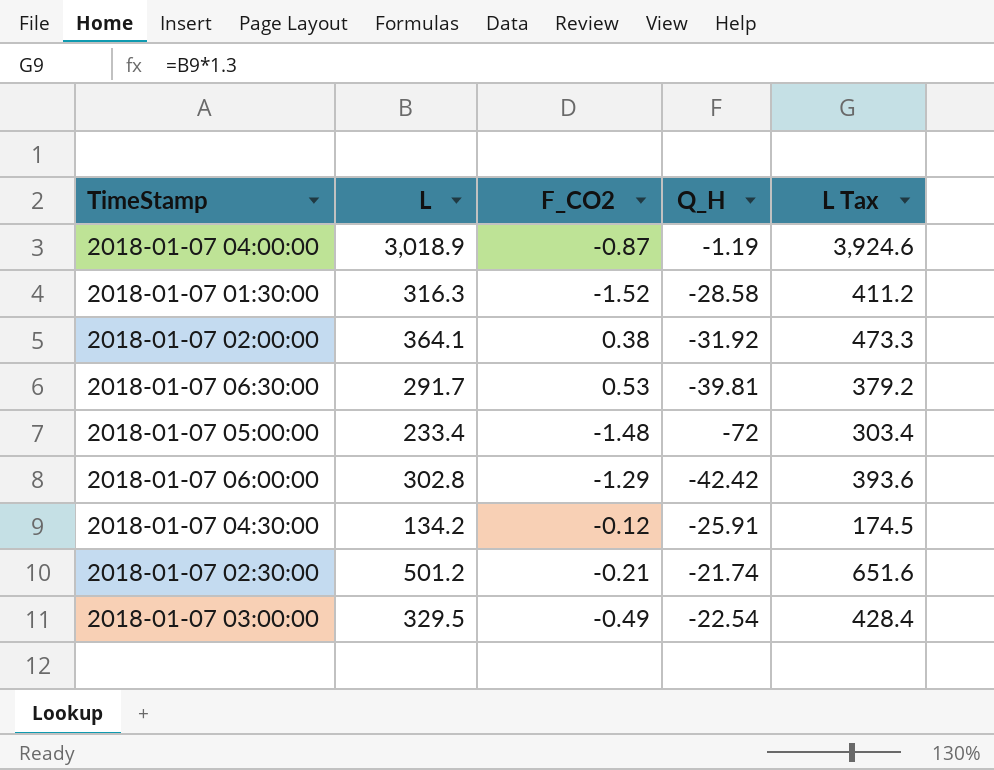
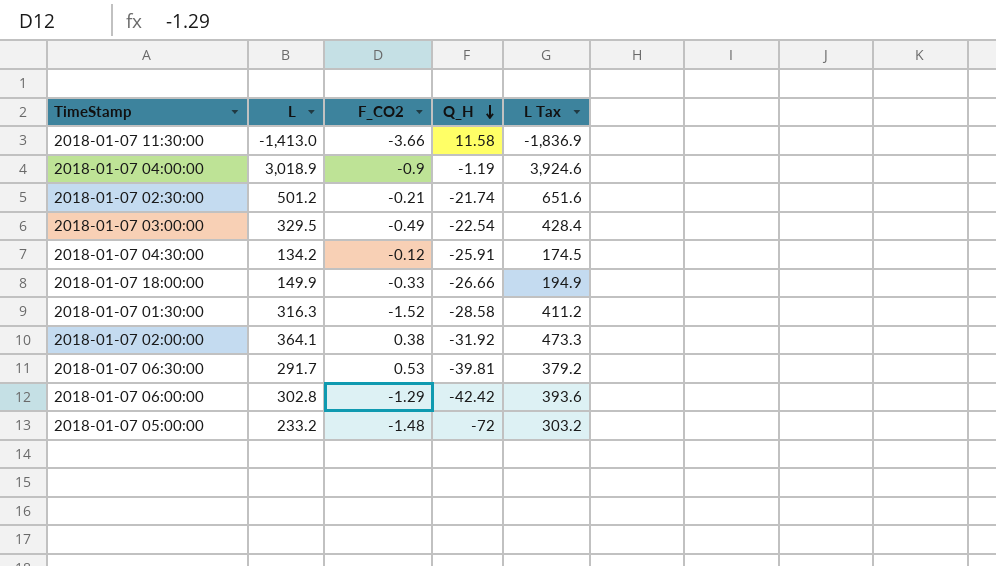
row order: none -> Q_H descending
row 2018-01-07 11:30:00: none -> -1,413.0 | -3.66 | 11.58 | -1,836.9
2018-01-07 04:00:00 | F_CO2: -0.87 -> -0.9
row 2018-01-07 18:00:00: none -> 149.9 | -0.33 | -26.66 | 194.9
2018-01-07 05:00:00 | L: 233.4 -> 233.2
2018-01-07 05:00:00 | L Tax: 303.4 -> 303.2

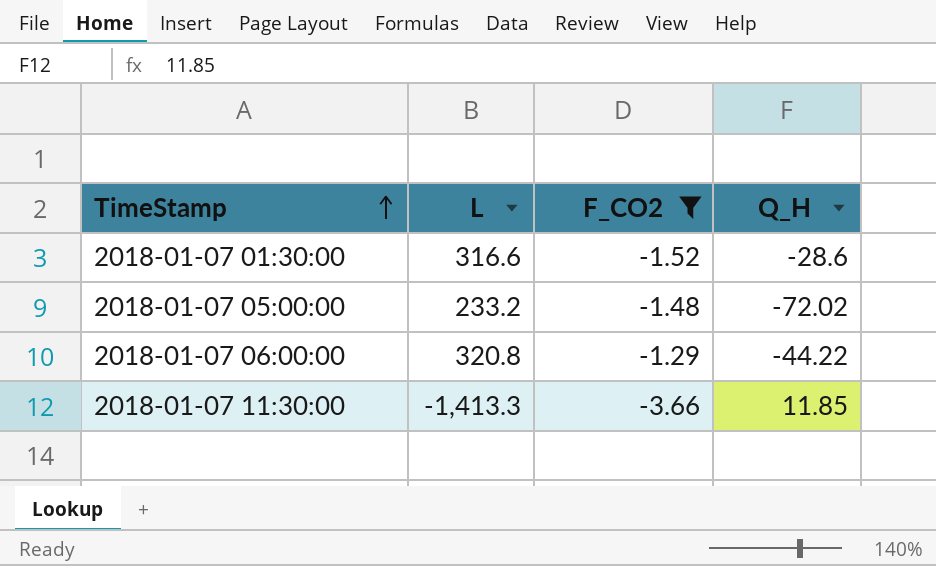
filter: none -> F_CO2 <= -1.29
row order: Q_H descending -> TimeStamp ascending
column L Tax | formula: [L] * 1.3 -> none
2018-01-07 01:30:00 | L: 316.3 -> 316.6
2018-01-07 01:30:00 | Q_H: -28.58 -> -28.6
2018-01-07 05:00:00 | Q_H: -72 -> -72.02
2018-01-07 06:00:00 | L: 302.8 -> 320.8
2018-01-07 06:00:00 | Q_H: -42.42 -> -44.22
2018-01-07 11:30:00 | L: -1,413.0 -> -1,413.3
2018-01-07 11:30:00 | Q_H: 11.58 -> 11.85

